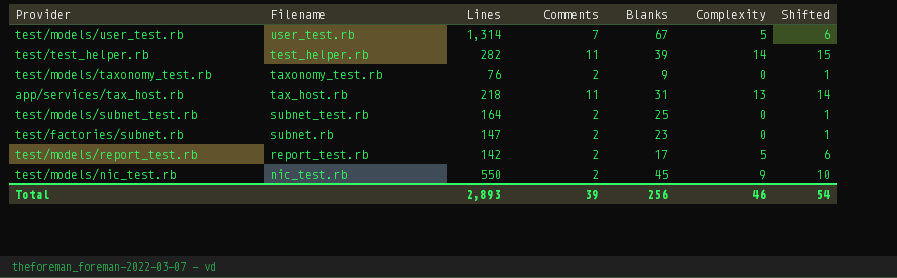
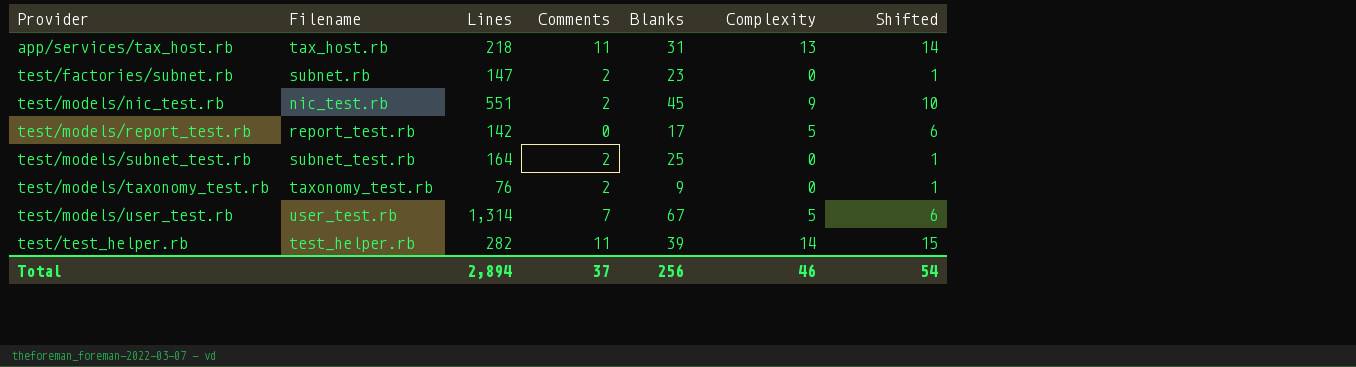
row order: Filename descending -> Provider ascending
test/models/nic_test.rb | Lines: 550 -> 551
test/models/report_test.rb | Comments: 2 -> 0
Total | Lines: 2,893 -> 2,894
Total | Comments: 39 -> 37

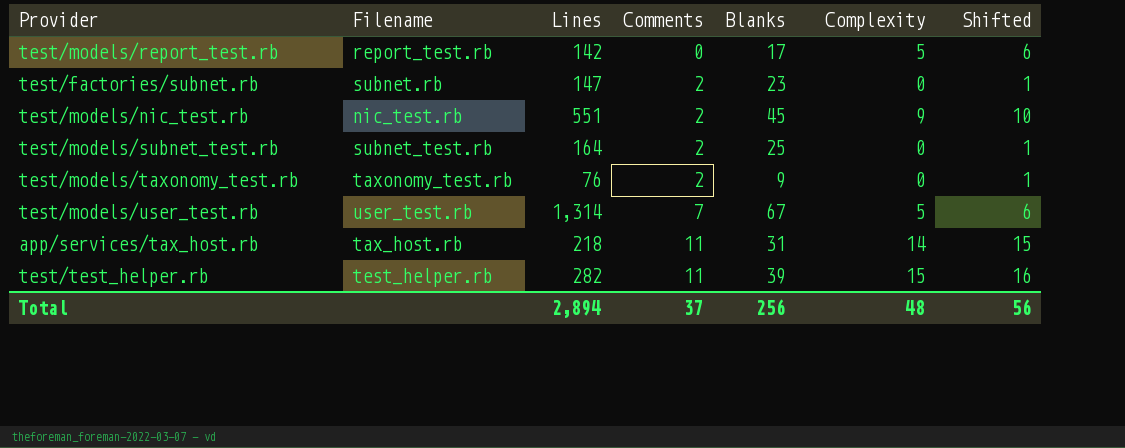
row order: Provider ascending -> Comments ascending
app/services/tax_host.rb | Complexity: 13 -> 14
app/services/tax_host.rb | Shifted: 14 -> 15
test/test_helper.rb | Complexity: 14 -> 15
test/test_helper.rb | Shifted: 15 -> 16
Total | Complexity: 46 -> 48
Total | Shifted: 54 -> 56

